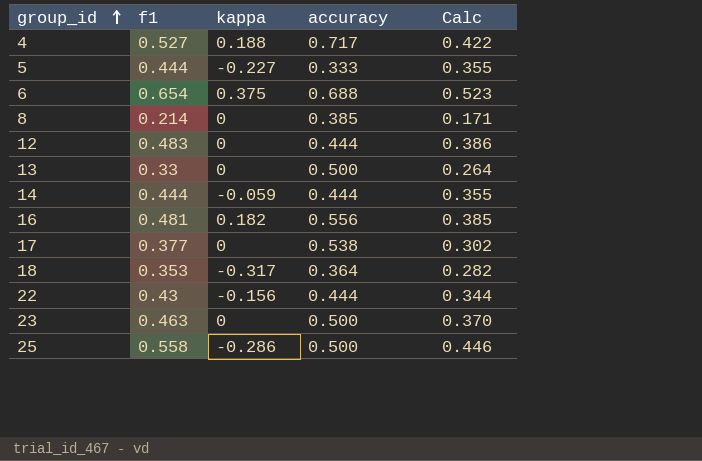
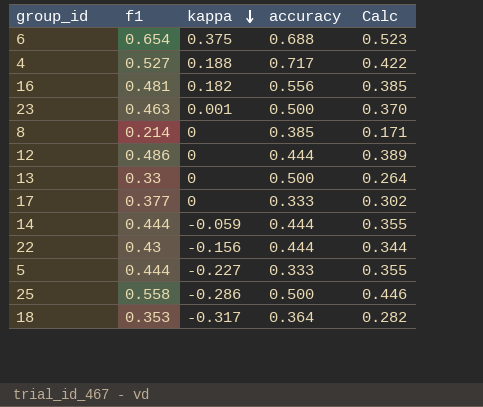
row order: group_id ascending -> kappa descending
23 | kappa: 0 -> 0.001
12 | f1: 0.483 -> 0.486
12 | Calc: 0.386 -> 0.389
17 | accuracy: 0.538 -> 0.333

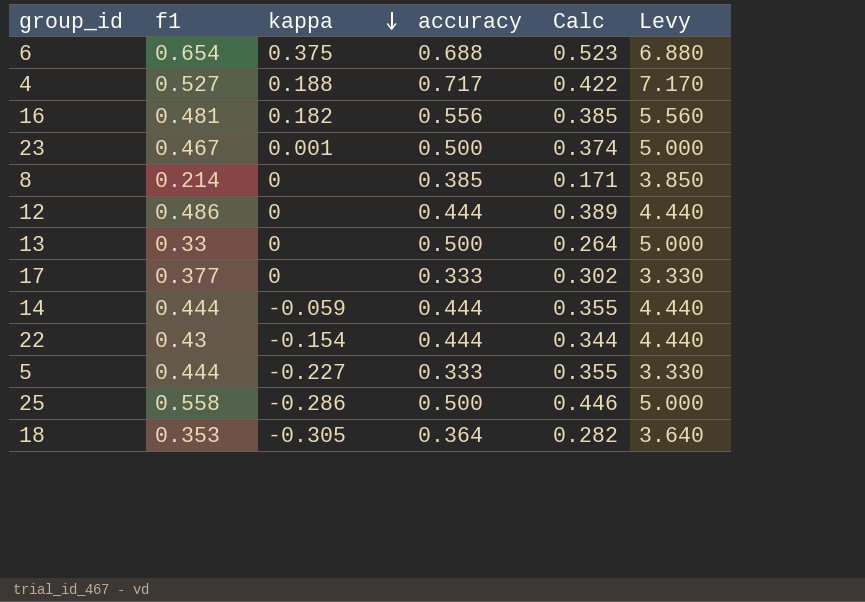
column Levy | formula: none -> [accuracy] * 10
23 | f1: 0.463 -> 0.467
23 | Calc: 0.370 -> 0.374
22 | kappa: -0.156 -> -0.154
18 | kappa: -0.317 -> -0.305

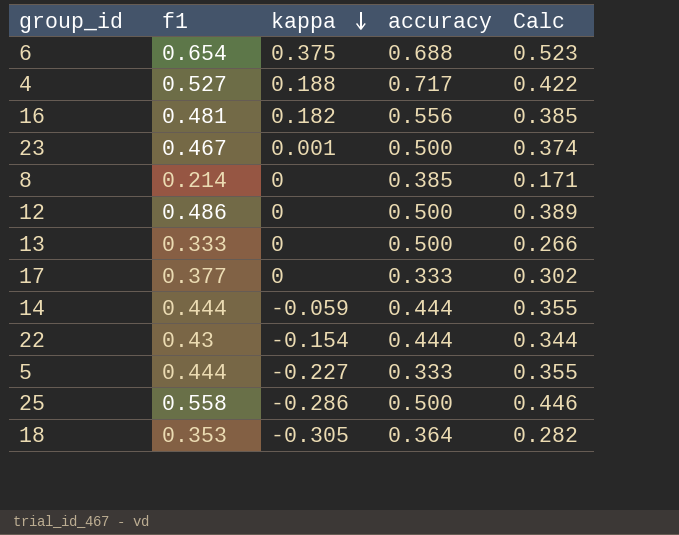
column Levy | formula: [accuracy] * 10 -> none
12 | accuracy: 0.444 -> 0.500
13 | f1: 0.33 -> 0.333
13 | Calc: 0.264 -> 0.266

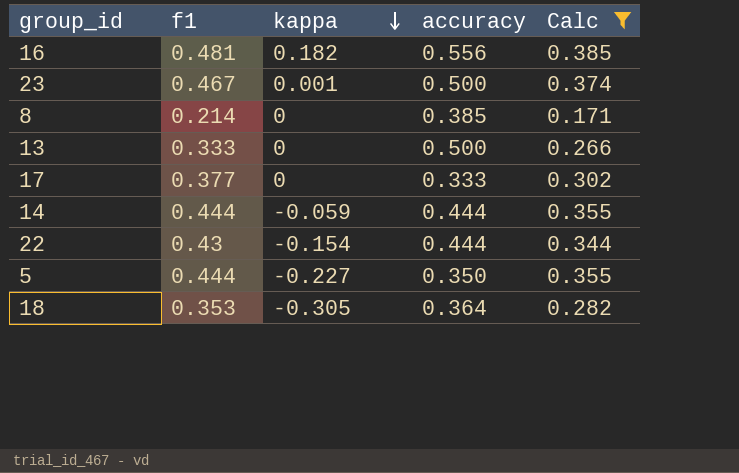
filter: none -> Calc <= 0.385
5 | accuracy: 0.333 -> 0.350

